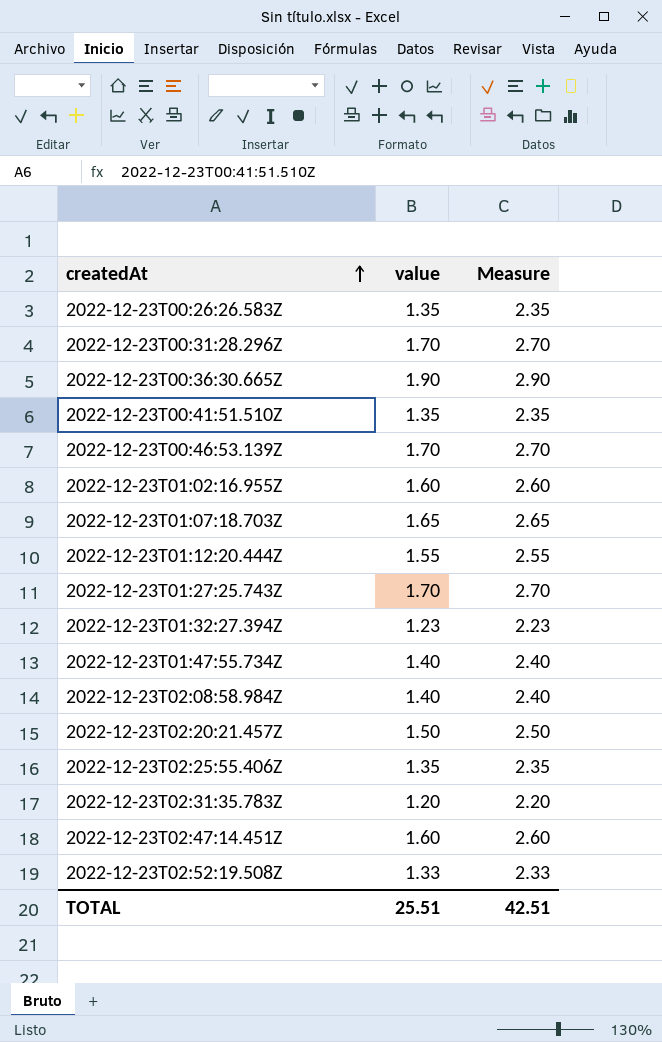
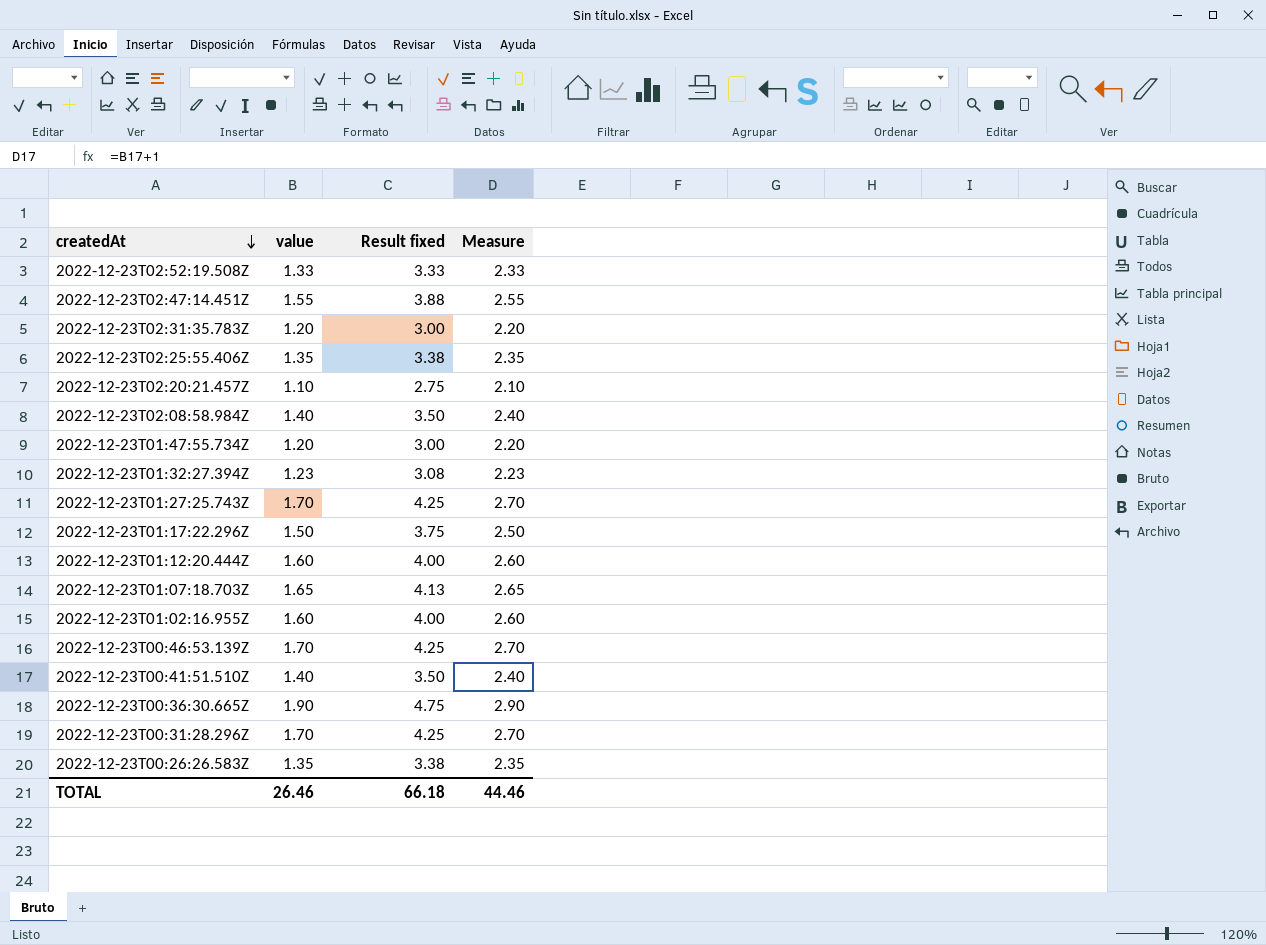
row order: createdAt ascending -> createdAt descending
column Result fixed | formula: none -> [value] * 2.5
2022-12-23T02:47:14.451Z | value: 1.60 -> 1.55
2022-12-23T02:47:14.451Z | Measure: 2.60 -> 2.55
2022-12-23T02:20:21.457Z | value: 1.50 -> 1.10
2022-12-23T02:20:21.457Z | Measure: 2.50 -> 2.10
2022-12-23T01:47:55.734Z | value: 1.40 -> 1.20
2022-12-23T01:47:55.734Z | Measure: 2.40 -> 2.20
row 2022-12-23T01:17:22.296Z: none -> 1.50 | 3.75 | 2.50
2022-12-23T01:12:20.444Z | value: 1.55 -> 1.60
2022-12-23T01:12:20.444Z | Measure: 2.55 -> 2.60
2022-12-23T00:41:51.510Z | value: 1.35 -> 1.40
2022-12-23T00:41:51.510Z | Measure: 2.35 -> 2.40
TOTAL | value: 25.51 -> 26.46
TOTAL | Measure: 42.51 -> 44.46

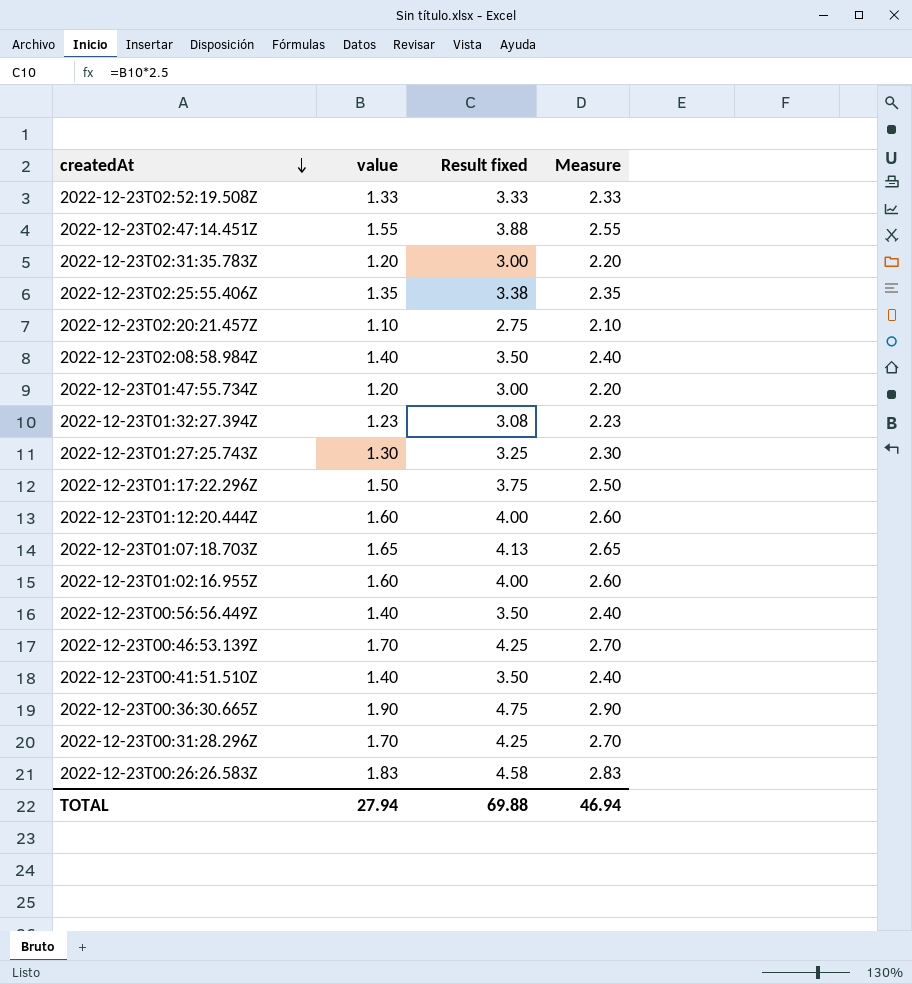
2022-12-23T01:27:25.743Z | value: 1.70 -> 1.30
2022-12-23T01:27:25.743Z | Result fixed: 4.25 -> 3.25
2022-12-23T01:27:25.743Z | Measure: 2.70 -> 2.30
row 2022-12-23T00:56:56.449Z: none -> 1.40 | 3.50 | 2.40
2022-12-23T00:26:26.583Z | value: 1.35 -> 1.83
2022-12-23T00:26:26.583Z | Result fixed: 3.38 -> 4.58
2022-12-23T00:26:26.583Z | Measure: 2.35 -> 2.83
TOTAL | value: 26.46 -> 27.94
TOTAL | Result fixed: 66.18 -> 69.88
TOTAL | Measure: 44.46 -> 46.94

